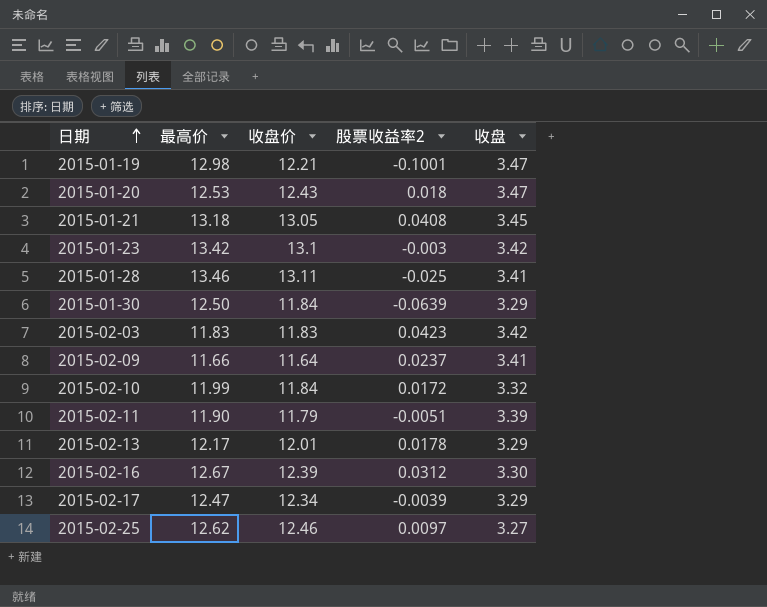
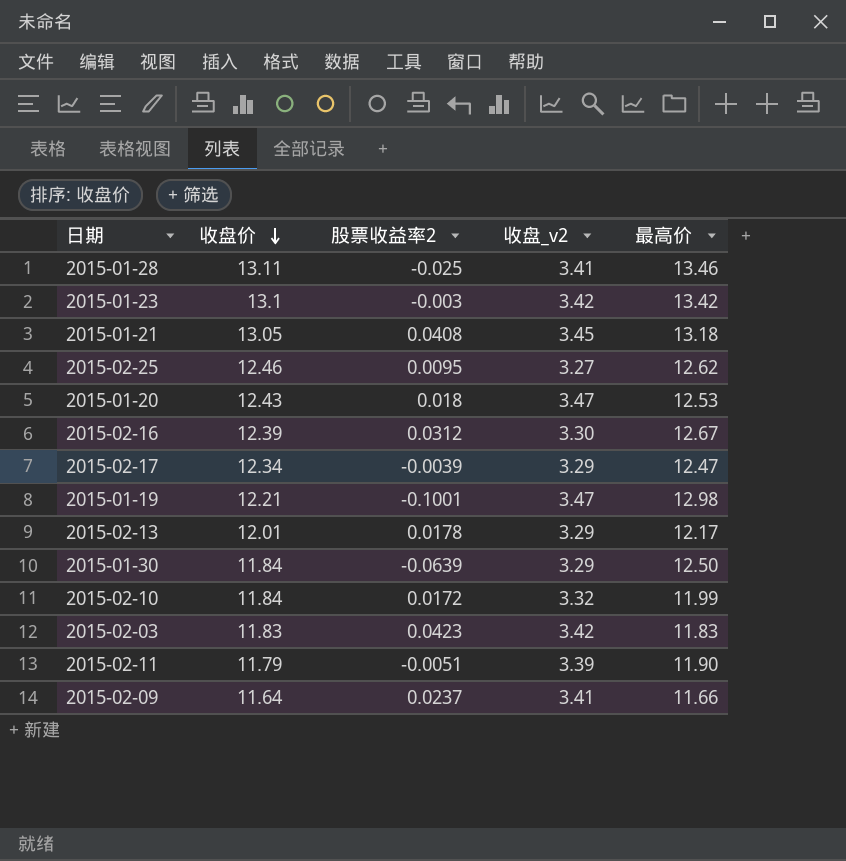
row order: 日期 ascending -> 收盘价 descending
column name: 收盘 -> 收盘_v2
column 最高价 | position: 2 -> 5
2015-02-25 | 股票收益率2: 0.0097 -> 0.0095

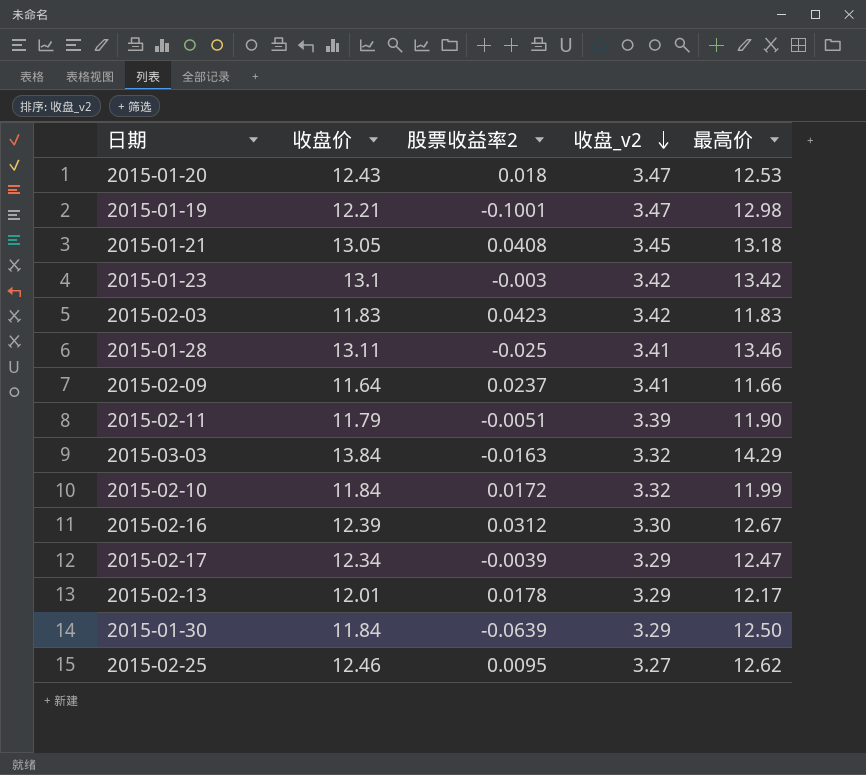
row order: 收盘价 descending -> 收盘_v2 descending
row 2015-03-03: none -> 13.84 | -0.0163 | 3.32 | 14.29

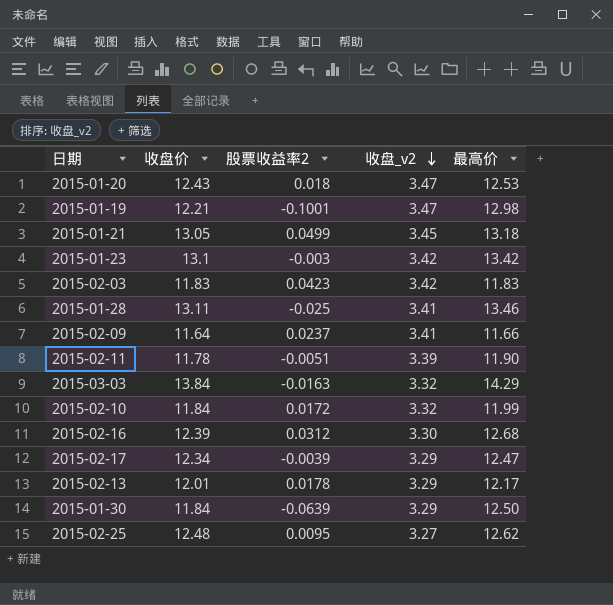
2015-01-21 | 股票收益率2: 0.0408 -> 0.0499
2015-02-11 | 收盘价: 11.79 -> 11.78
2015-02-16 | 最高价: 12.67 -> 12.68
2015-02-25 | 收盘价: 12.46 -> 12.48

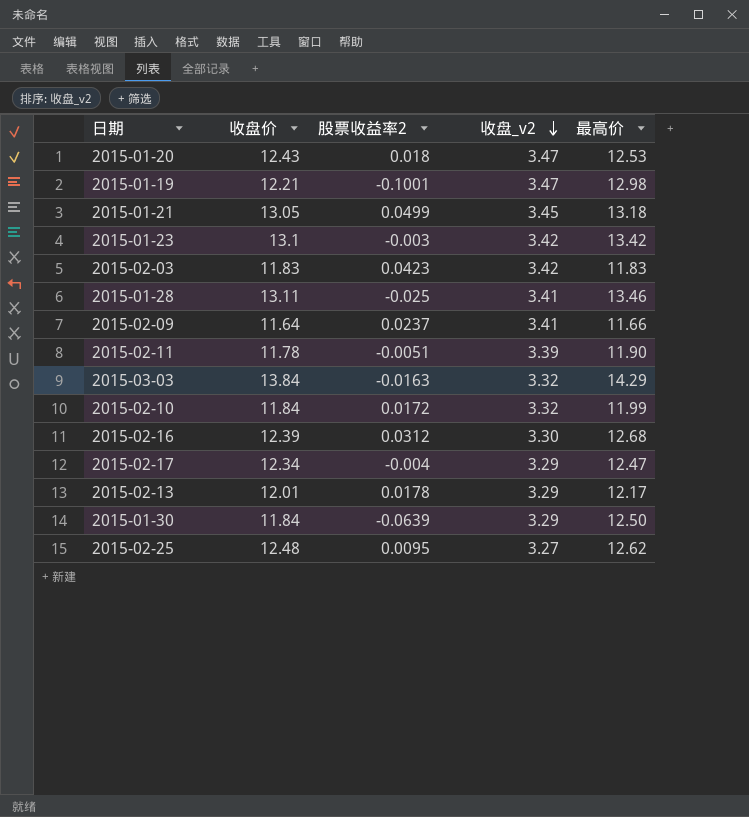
2015-02-17 | 股票收益率2: -0.0039 -> -0.004

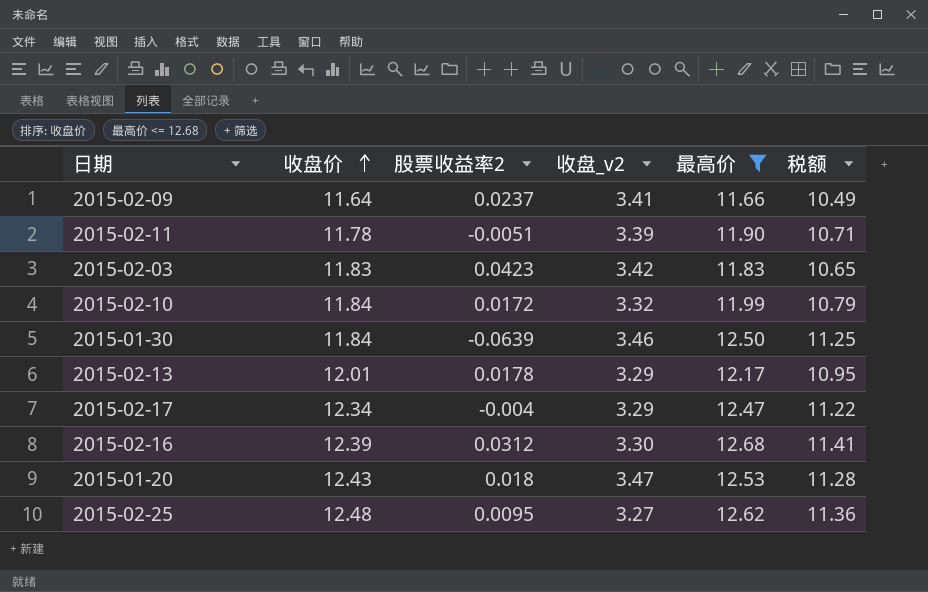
filter: none -> 最高价 <= 12.68
row order: 收盘_v2 descending -> 收盘价 ascending
column 税额 | formula: none -> [最高价] * 0.9
2015-01-30 | 收盘_v2: 3.29 -> 3.46

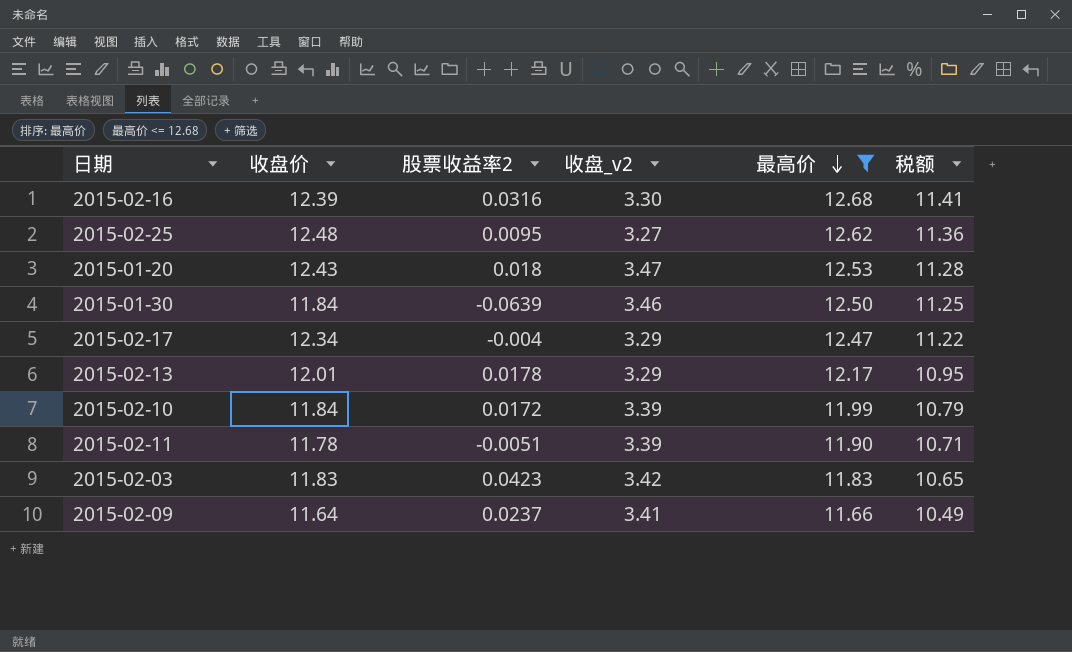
row order: 收盘价 ascending -> 最高价 descending
2015-02-16 | 股票收益率2: 0.0312 -> 0.0316
2015-02-10 | 收盘_v2: 3.32 -> 3.39

